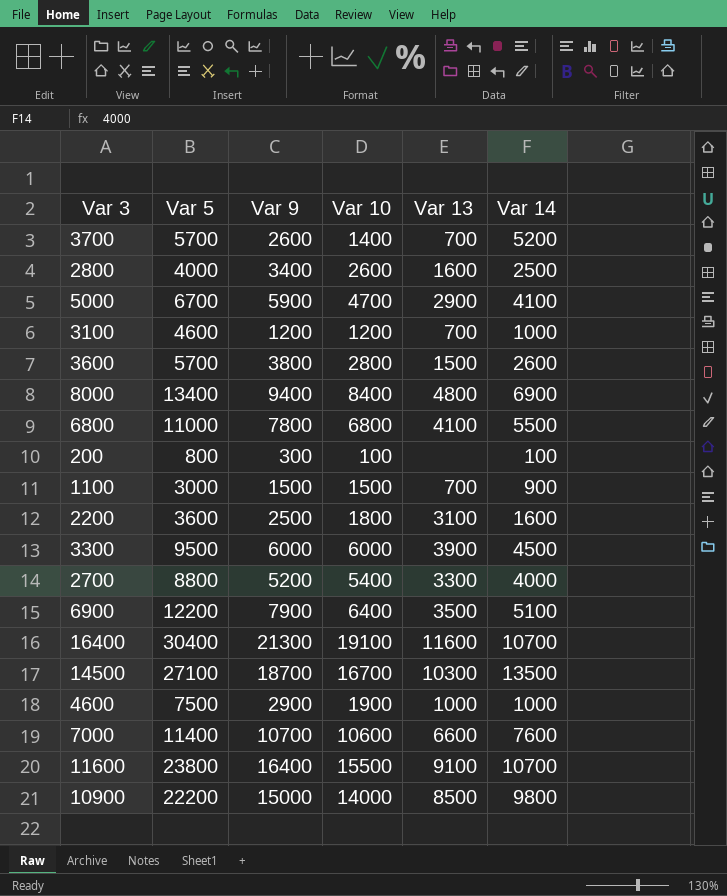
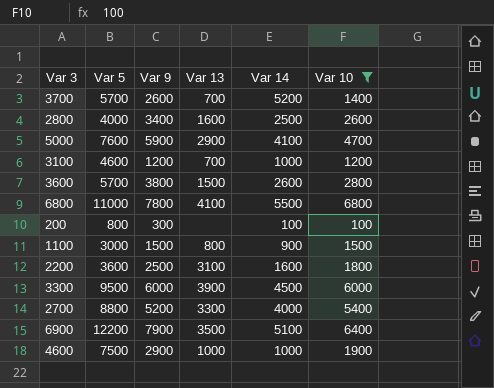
filter: none -> Var 10 <= 6800
column Var 10 | position: 4 -> 6
5000 | Var 5: 6700 -> 7600
1100 | Var 13: 700 -> 800

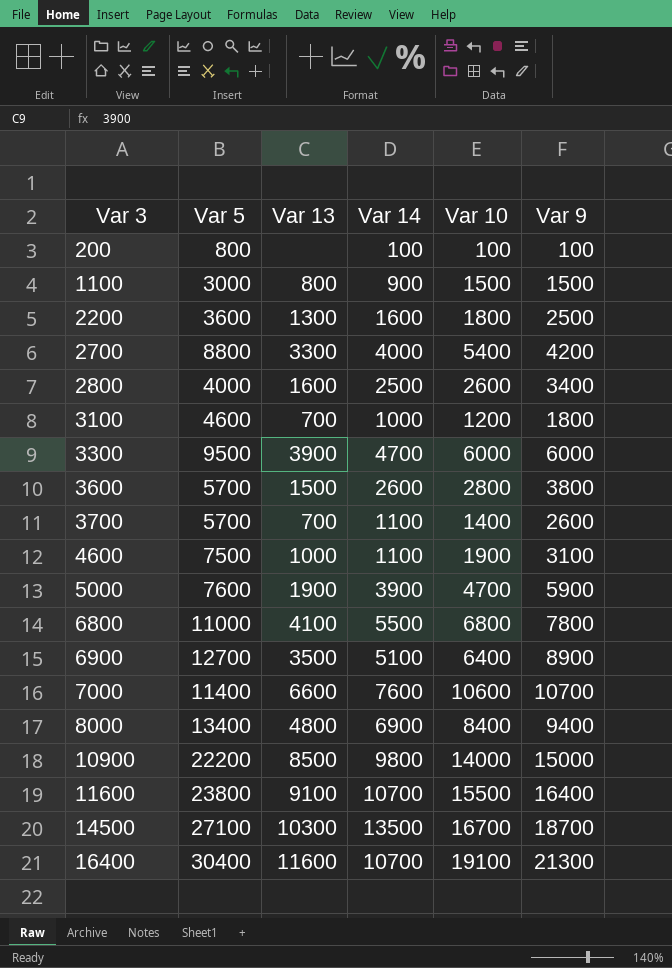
filter: Var 10 <= 6800 -> none
row order: none -> Var 3 ascending
column Var 9 | position: 3 -> 6
200 | Var 9: 300 -> 100
2200 | Var 13: 3100 -> 1300
2700 | Var 9: 5200 -> 4200
3100 | Var 9: 1200 -> 1800
3300 | Var 14: 4500 -> 4700
3700 | Var 14: 5200 -> 1100
4600 | Var 14: 1000 -> 1100
4600 | Var 9: 2900 -> 3100
5000 | Var 13: 2900 -> 1900
5000 | Var 14: 4100 -> 3900
6900 | Var 5: 12200 -> 12700
6900 | Var 9: 7900 -> 8900

